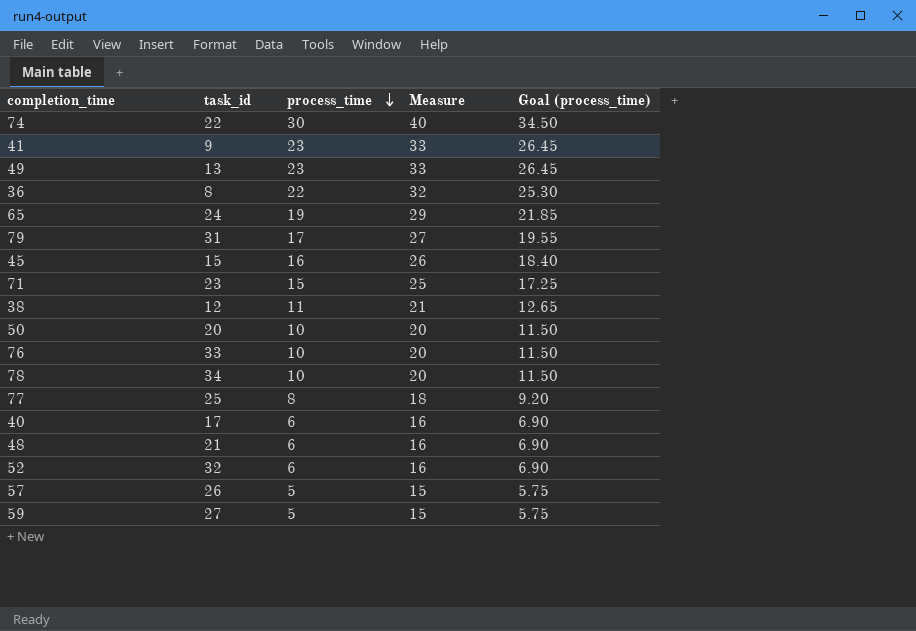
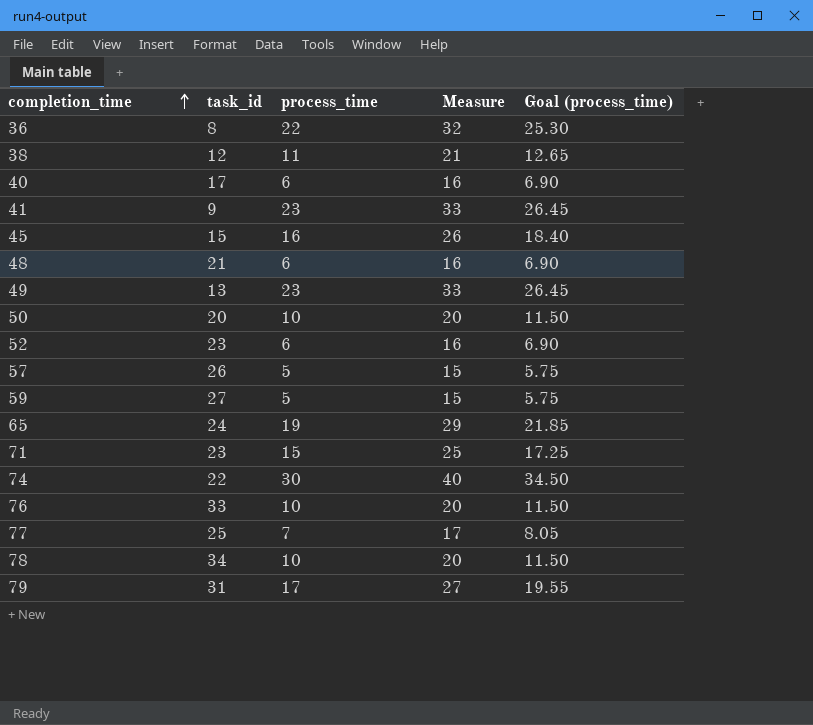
row order: process_time descending -> completion_time ascending
52 | task_id: 32 -> 23
77 | process_time: 8 -> 7
77 | Measure: 18 -> 17
77 | Goal (process_time): 9.20 -> 8.05

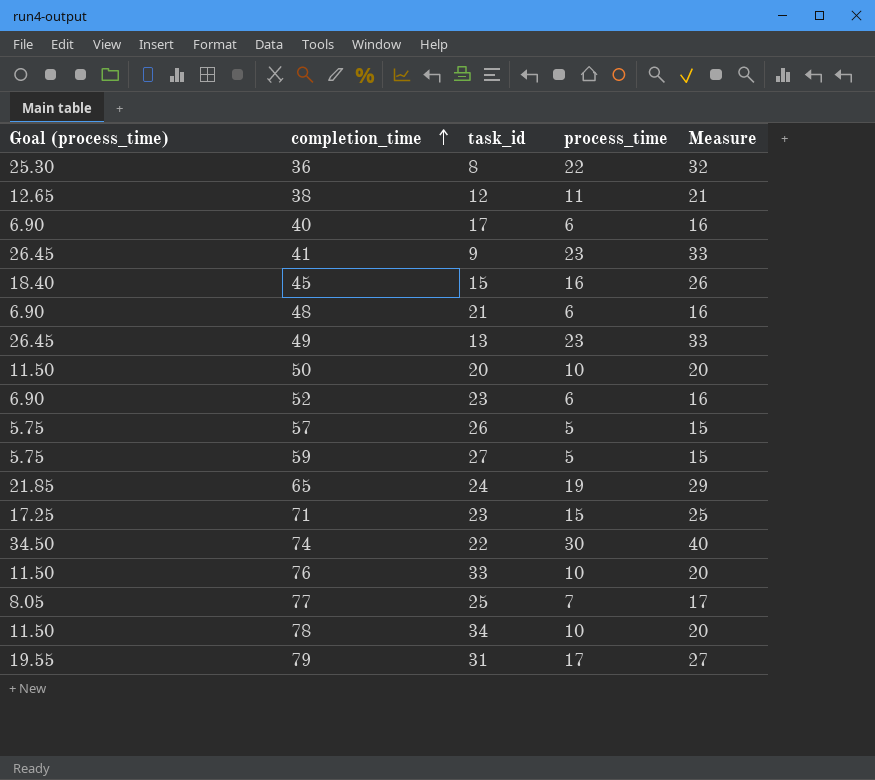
column Goal (process_time) | position: 5 -> 1

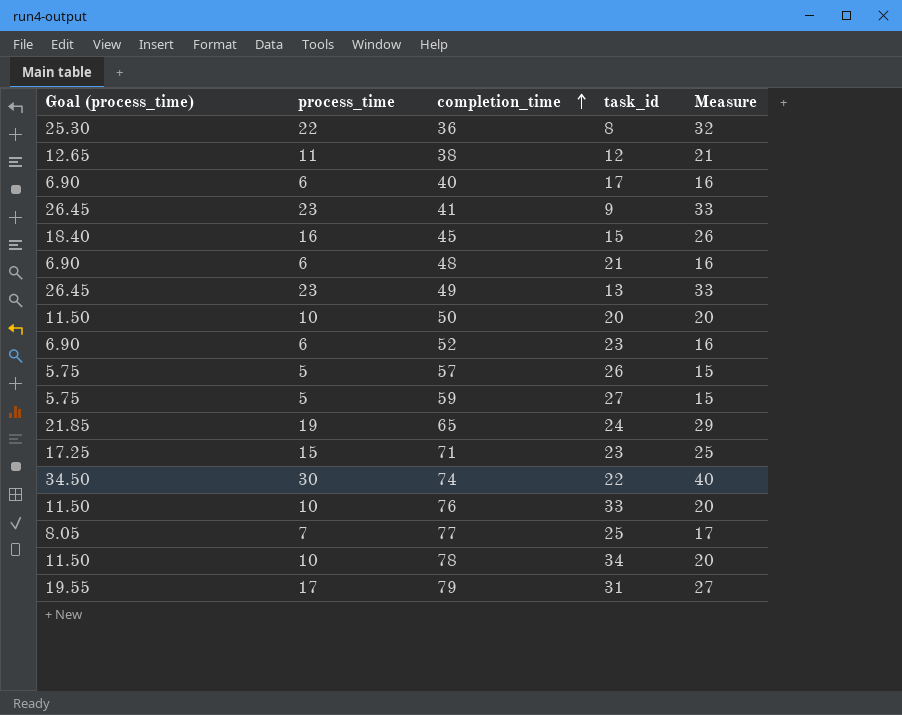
column process_time | position: 4 -> 2

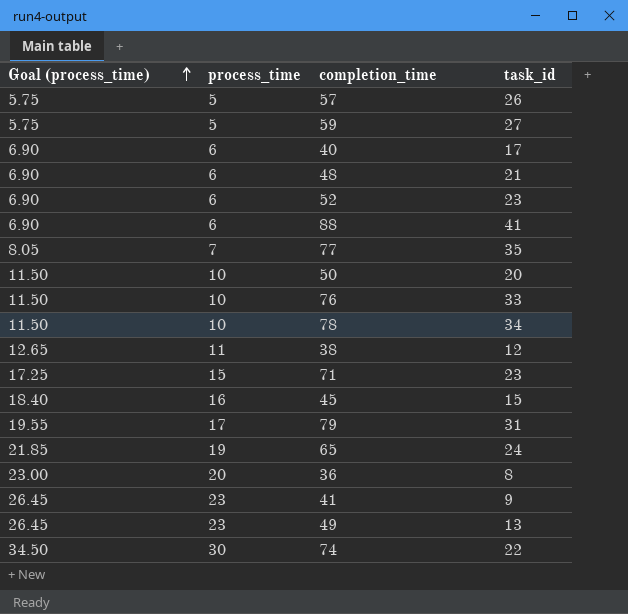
row order: completion_time ascending -> Goal (process_time) ascending
column Measure | formula: [process_time] + 10 -> none
row 88: none -> 6.90 | 6 | 41
77 | task_id: 25 -> 35
36 | Goal (process_time): 25.30 -> 23.00
36 | process_time: 22 -> 20

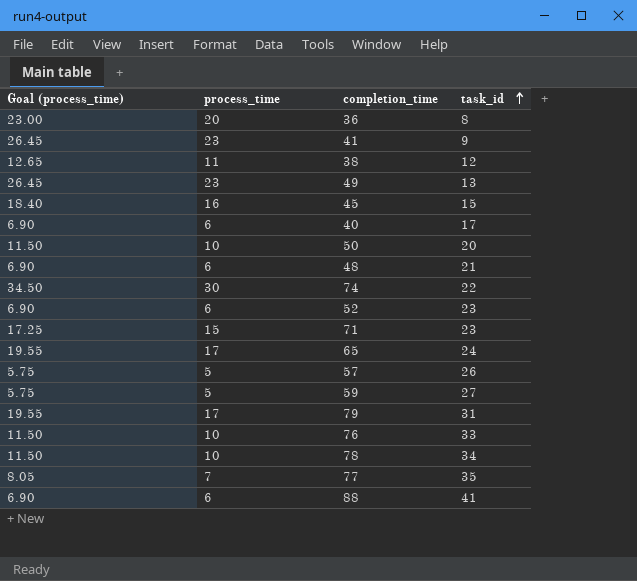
row order: Goal (process_time) ascending -> task_id ascending
65 | Goal (process_time): 21.85 -> 19.55
65 | process_time: 19 -> 17

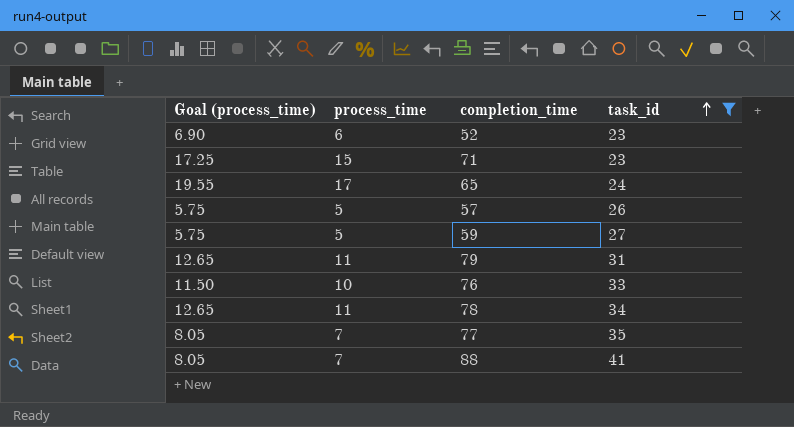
filter: none -> task_id >= 23
79 | Goal (process_time): 19.55 -> 12.65
79 | process_time: 17 -> 11
78 | Goal (process_time): 11.50 -> 12.65
78 | process_time: 10 -> 11
88 | Goal (process_time): 6.90 -> 8.05
88 | process_time: 6 -> 7

